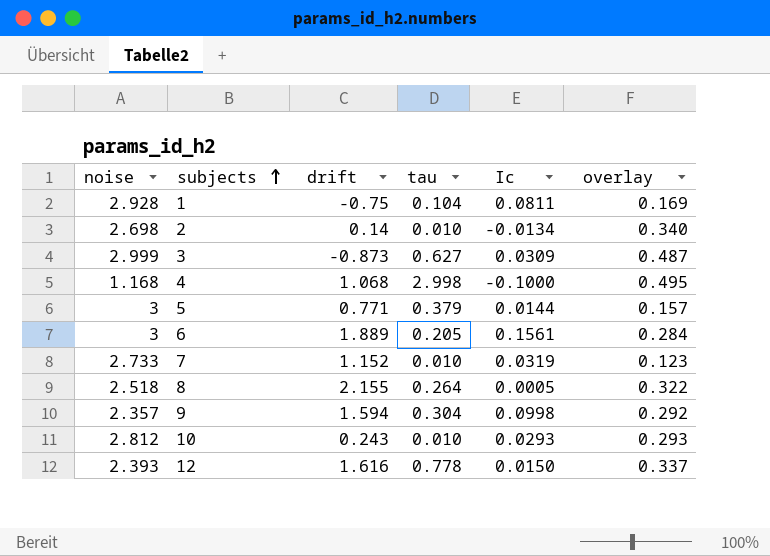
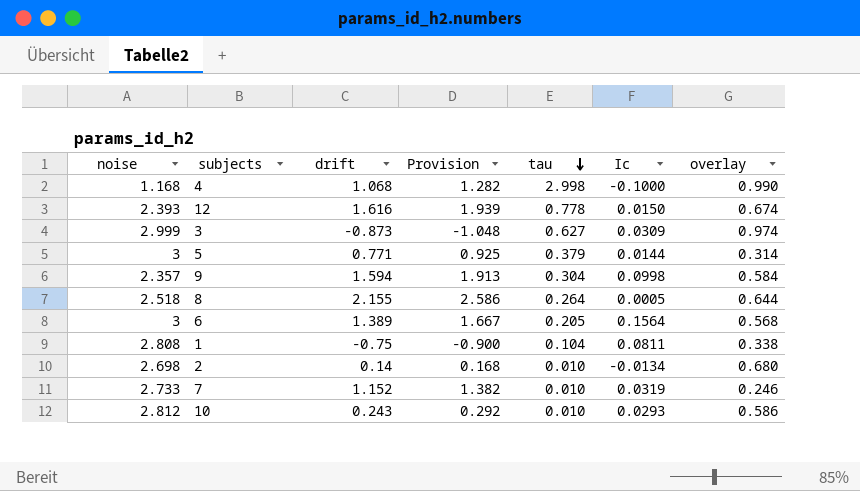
row order: subjects ascending -> tau descending
column Provision | formula: none -> [drift] * 1.2
4 | overlay: 0.495 -> 0.990
12 | overlay: 0.337 -> 0.674
3 | overlay: 0.487 -> 0.974
5 | overlay: 0.157 -> 0.314
9 | overlay: 0.292 -> 0.584
8 | overlay: 0.322 -> 0.644
6 | drift: 1.889 -> 1.389
6 | Ic: 0.1561 -> 0.1564
6 | overlay: 0.284 -> 0.568
1 | noise: 2.928 -> 2.808
1 | overlay: 0.169 -> 0.338
2 | overlay: 0.340 -> 0.680
7 | overlay: 0.123 -> 0.246
10 | overlay: 0.293 -> 0.586

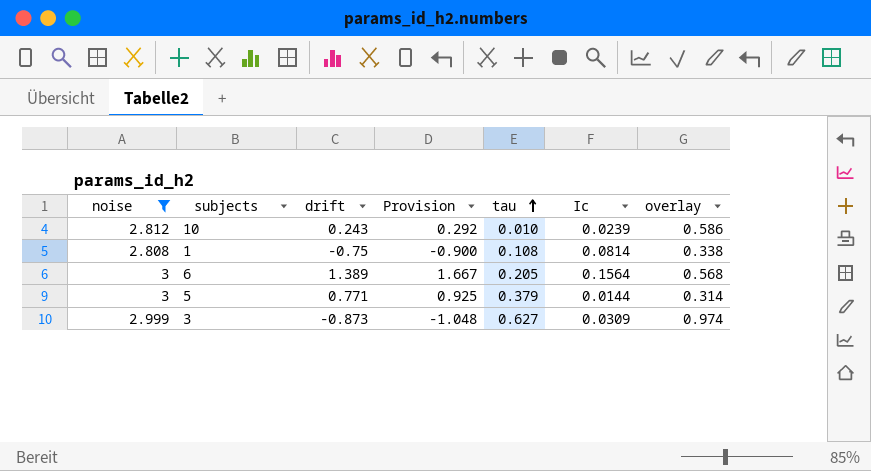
filter: none -> noise >= 2.808
row order: tau descending -> tau ascending
10 | Ic: 0.0293 -> 0.0239
1 | tau: 0.104 -> 0.108
1 | Ic: 0.0811 -> 0.0814

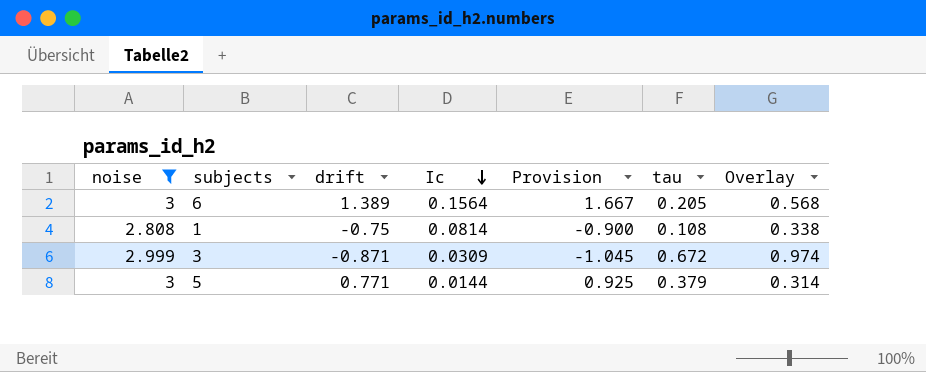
row order: tau ascending -> Ic descending
column Ic | position: 6 -> 4
column name: overlay -> Overlay
row 10: 2.812 | 0.243 | 0.292 | 0.010 | 0.0239 | 0.586 -> none
3 | drift: -0.873 -> -0.871
3 | Provision: -1.048 -> -1.045
3 | tau: 0.627 -> 0.672

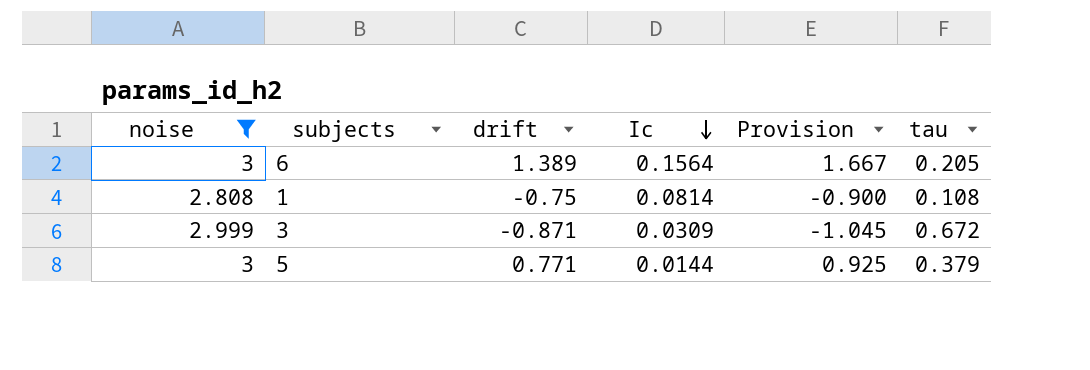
column Overlay | position: 7 -> none

